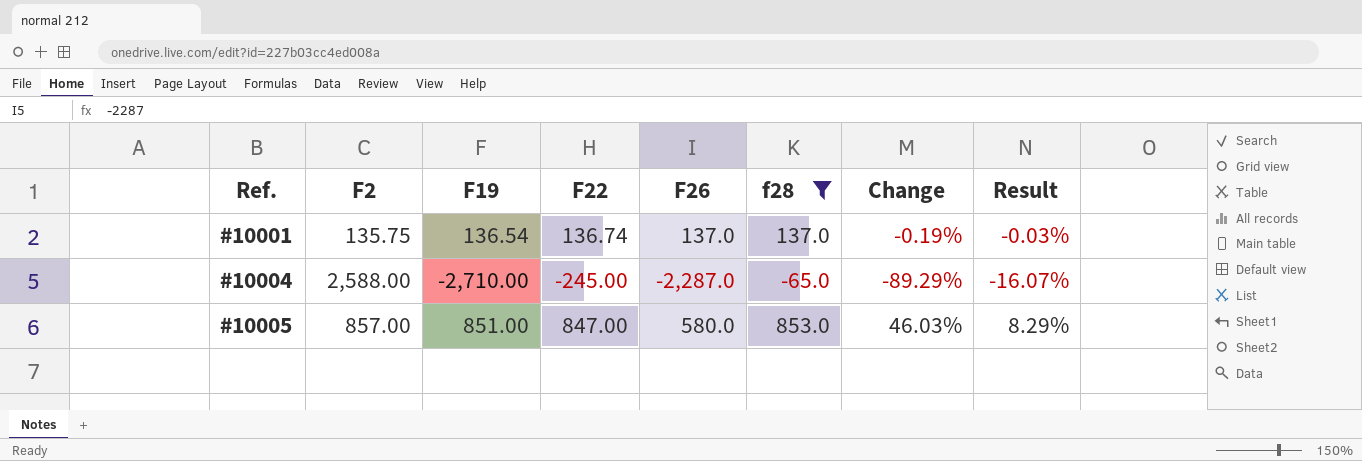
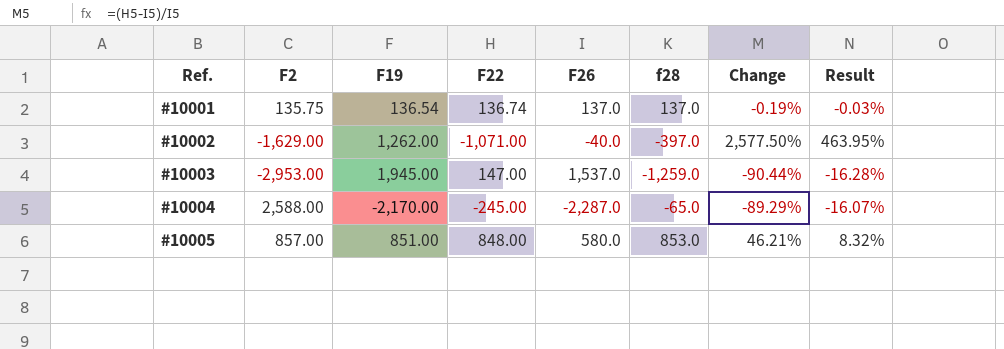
filter: f28 >= -65.0 -> none
#10004 | F19: -2,710.00 -> -2,170.00
#10005 | F22: 847.00 -> 848.00
#10005 | Change: 46.03% -> 46.21%
#10005 | Result: 8.29% -> 8.32%

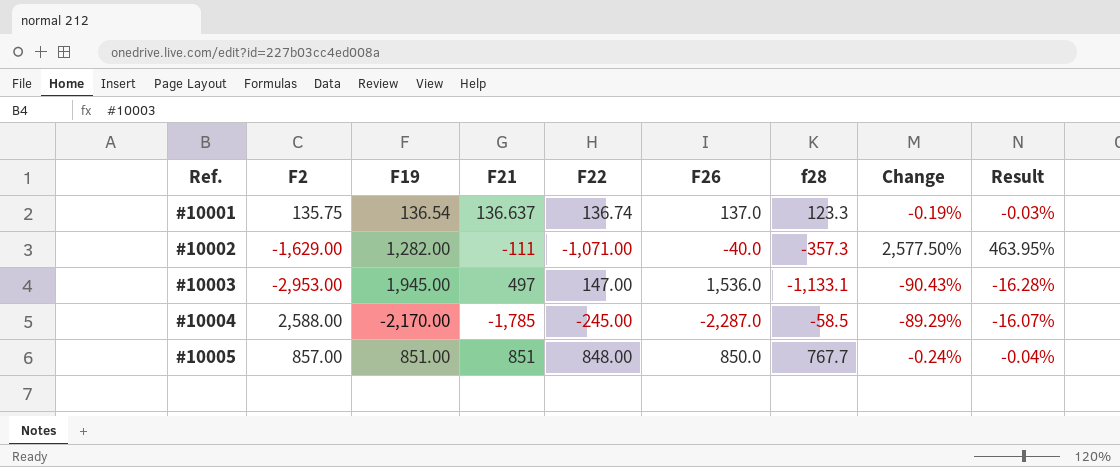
column F21 | position: none -> 4
#10001 | f28: 137.0 -> 123.3
#10002 | F19: 1,262.00 -> 1,282.00
#10002 | f28: -397.0 -> -357.3
#10003 | F26: 1,537.0 -> 1,536.0
#10003 | f28: -1,259.0 -> -1,133.1
#10003 | Change: -90.44% -> -90.43%
#10004 | f28: -65.0 -> -58.5
#10005 | F26: 580.0 -> 850.0
#10005 | f28: 853.0 -> 767.7
#10005 | Change: 46.21% -> -0.24%
#10005 | Result: 8.32% -> -0.04%

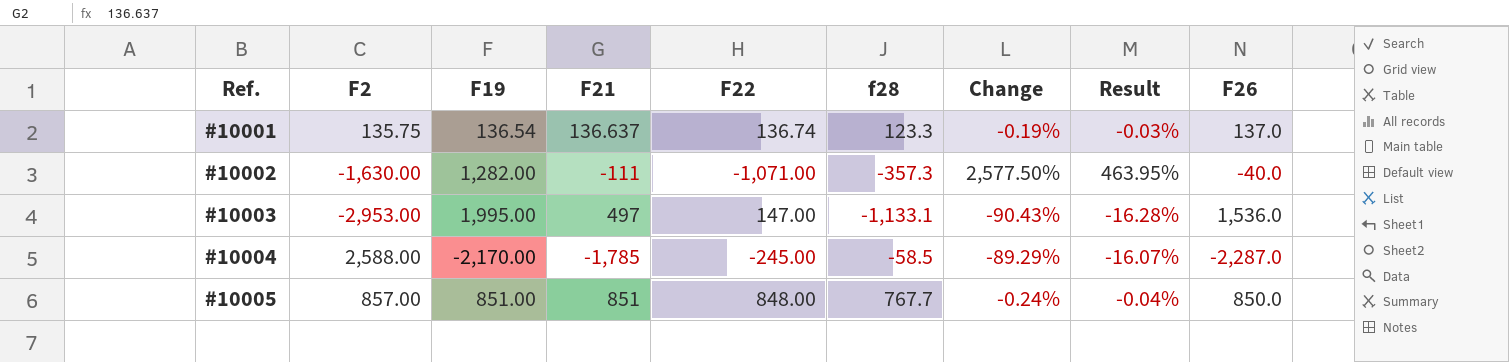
column F26 | position: 6 -> 9
#10002 | F2: -1,629.00 -> -1,630.00
#10003 | F19: 1,945.00 -> 1,995.00

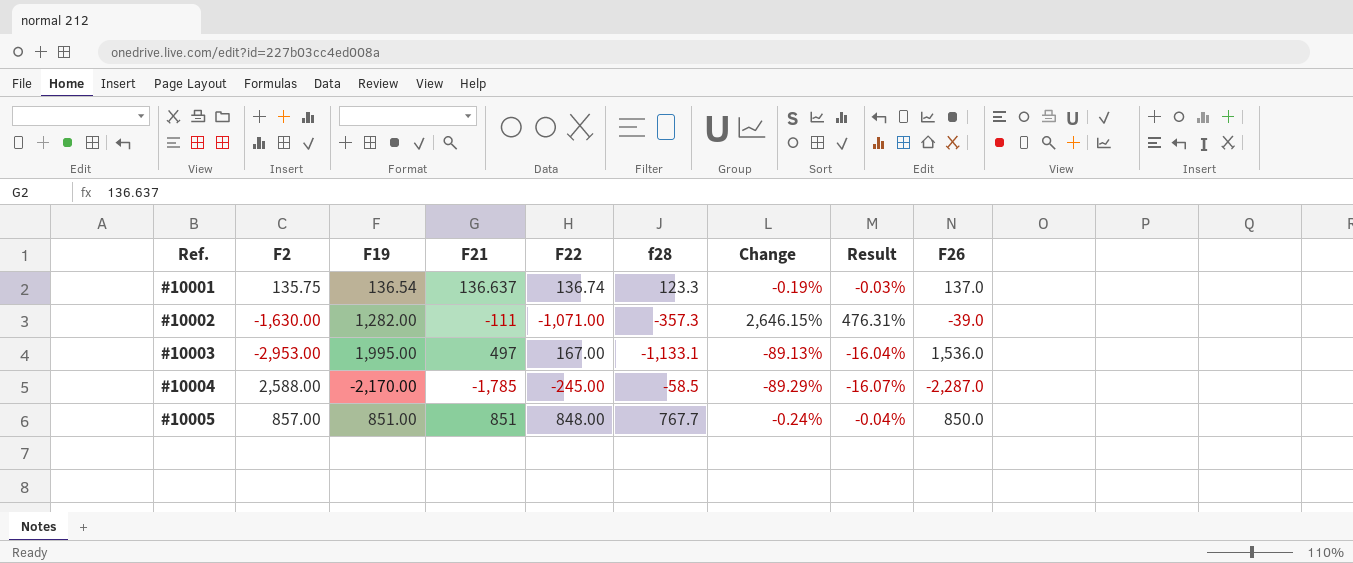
#10002 | Change: 2,577.50% -> 2,646.15%
#10002 | Result: 463.95% -> 476.31%
#10002 | F26: -40.0 -> -39.0
#10003 | F22: 147.00 -> 167.00
#10003 | Change: -90.43% -> -89.13%
#10003 | Result: -16.28% -> -16.04%

